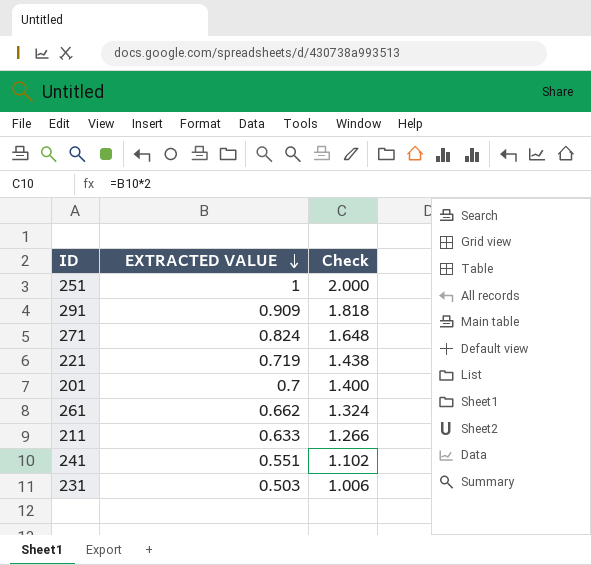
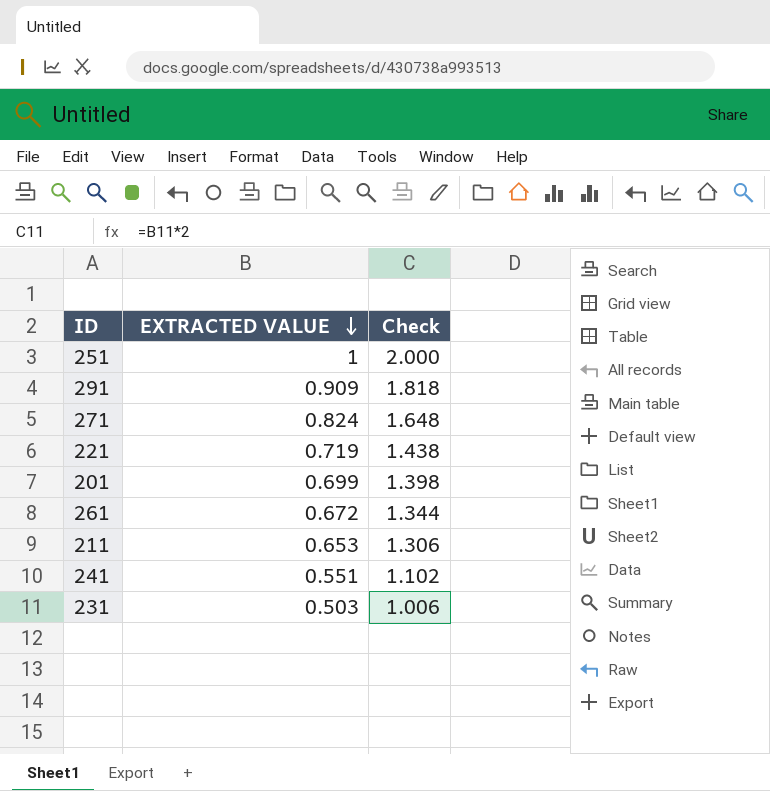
201 | EXTRACTED VALUE: 0.7 -> 0.699
201 | Check: 1.400 -> 1.398
261 | EXTRACTED VALUE: 0.662 -> 0.672
261 | Check: 1.324 -> 1.344
211 | EXTRACTED VALUE: 0.633 -> 0.653
211 | Check: 1.266 -> 1.306

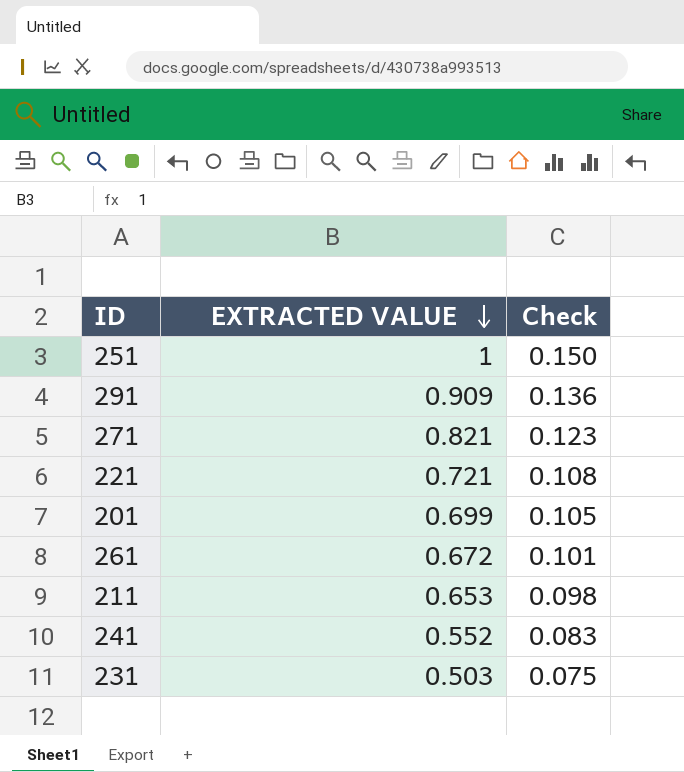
column Check | formula: [EXTRACTED VALUE] * 2 -> [EXTRACTED VALUE] * 0.15
271 | EXTRACTED VALUE: 0.824 -> 0.821
221 | EXTRACTED VALUE: 0.719 -> 0.721
241 | EXTRACTED VALUE: 0.551 -> 0.552

